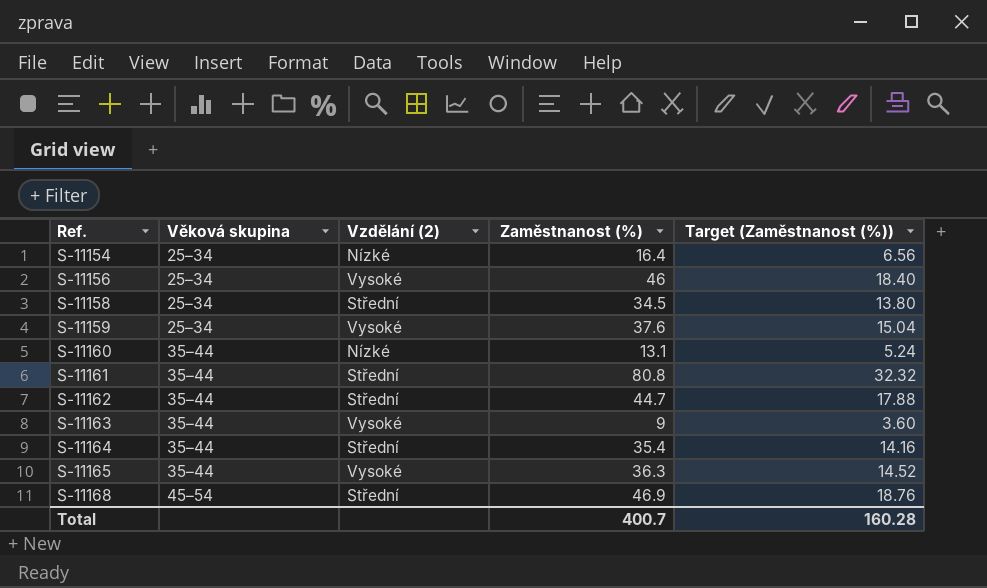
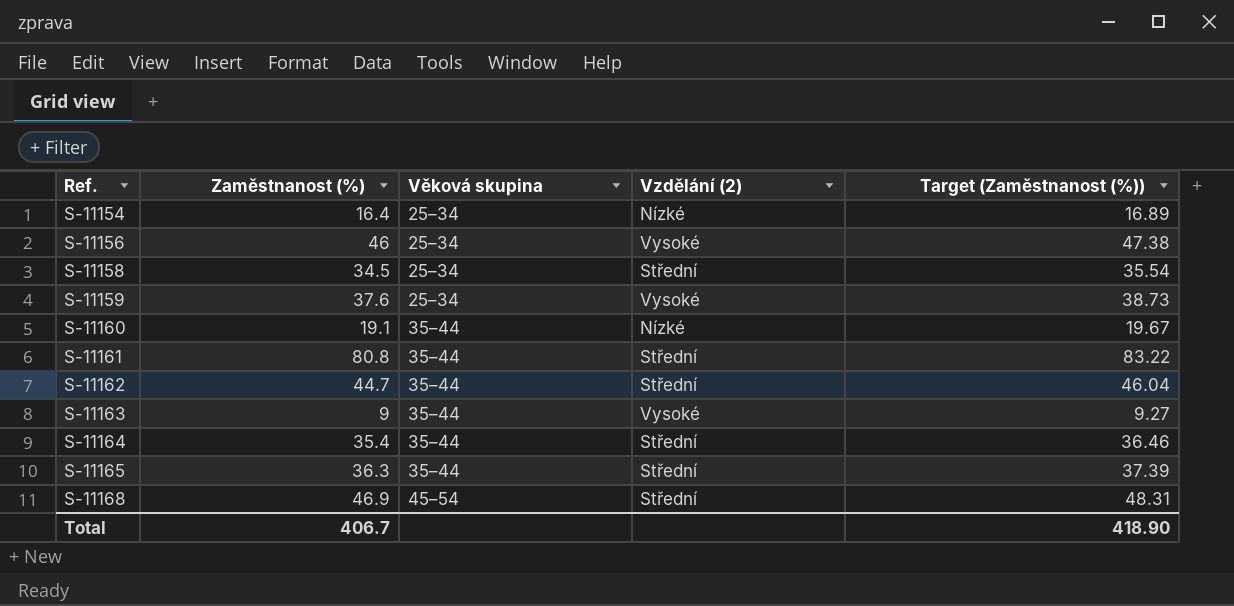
column Zaměstnanost (%) | position: 4 -> 2
column Target (Zaměstnanost (%)) | formula: [Zaměstnanost (%)] * 0.4 -> [Zaměstnanost (%)] * 1.03
S-11160 | Zaměstnanost (%): 13.1 -> 19.1
S-11165 | Vzdělání (2): Vysoké -> Střední
Total | Zaměstnanost (%): 400.7 -> 406.7
Total | Target (Zaměstnanost (%)): 160.28 -> 418.90

